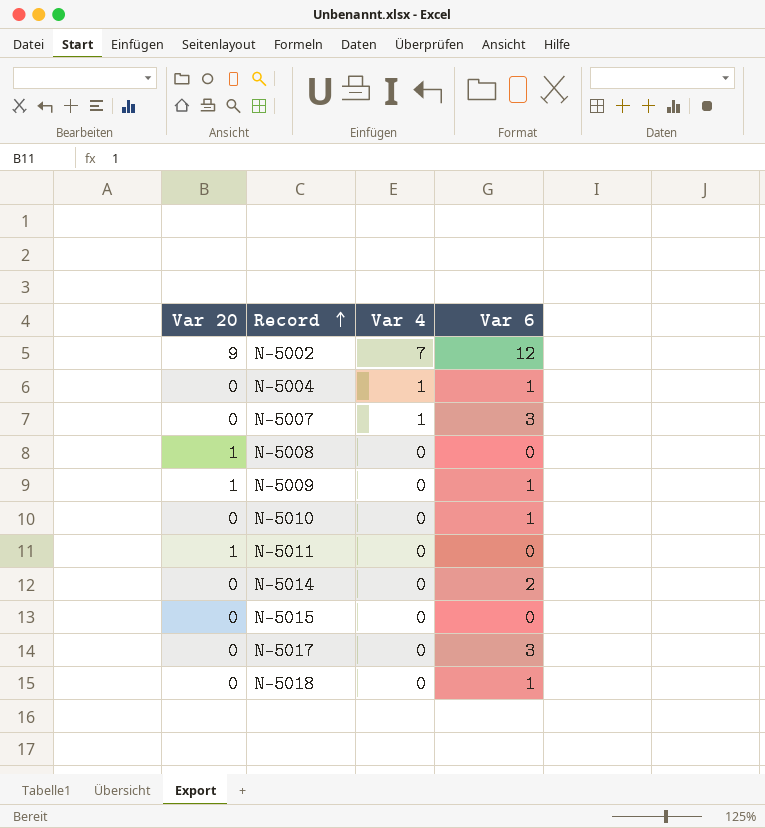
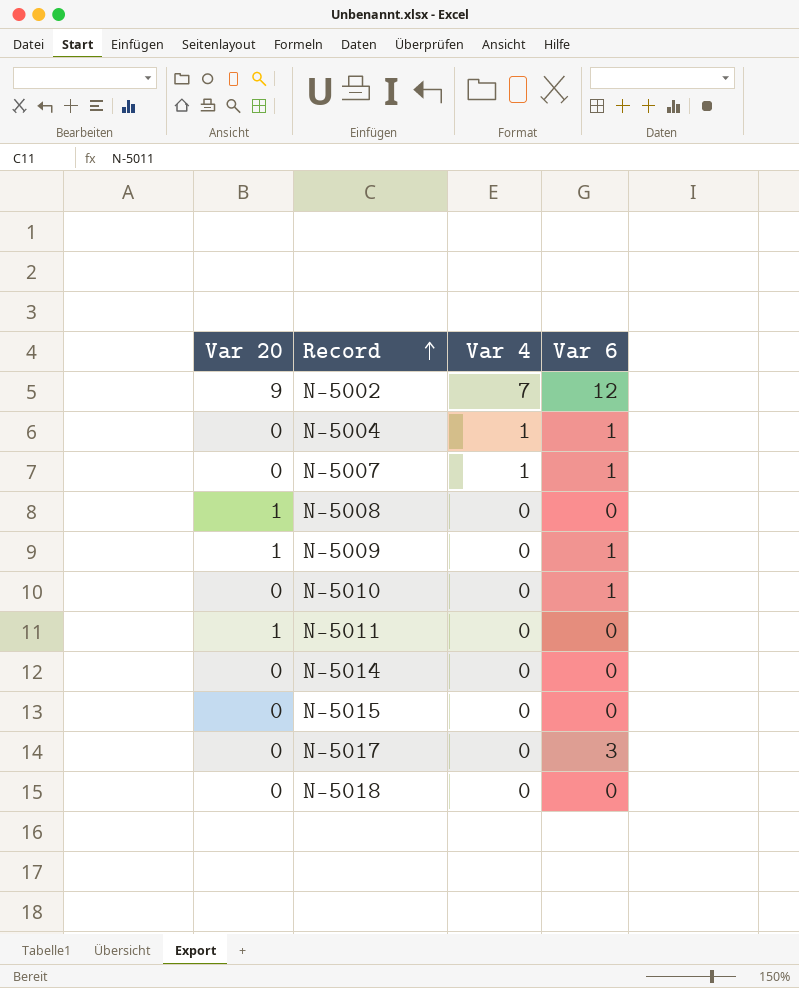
N-5007 | Var 6: 3 -> 1
N-5014 | Var 6: 2 -> 0
N-5018 | Var 6: 1 -> 0

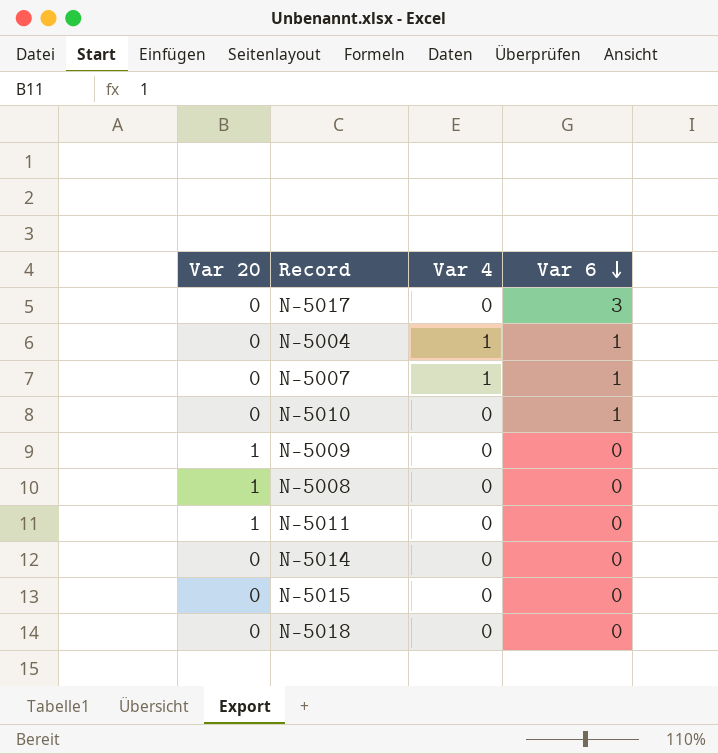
row order: Record ascending -> Var 6 descending
row N-5002: 9 | 7 | 12 -> none
N-5009 | Var 6: 1 -> 0

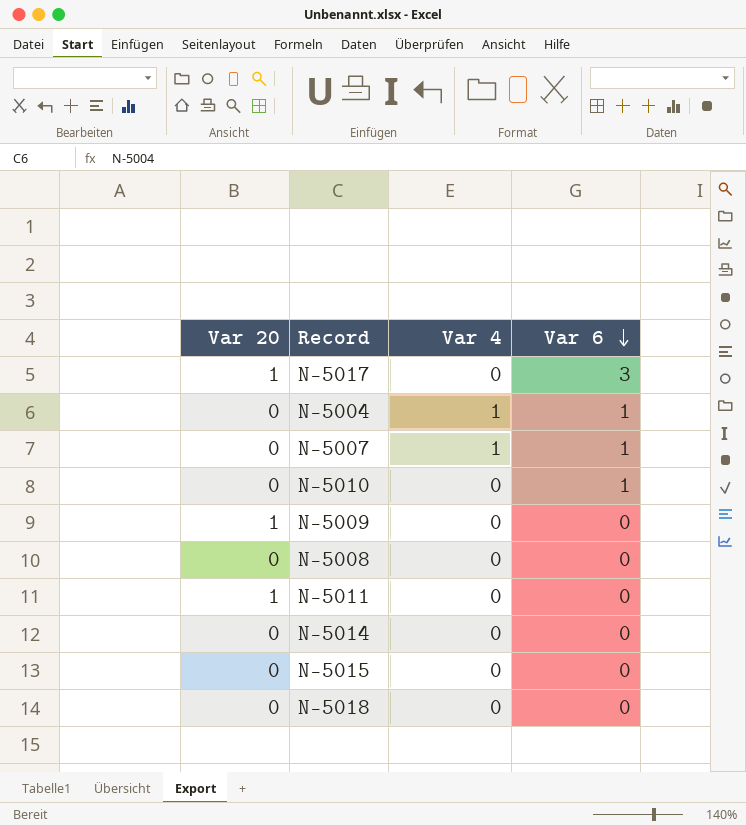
N-5017 | Var 20: 0 -> 1
N-5008 | Var 20: 1 -> 0

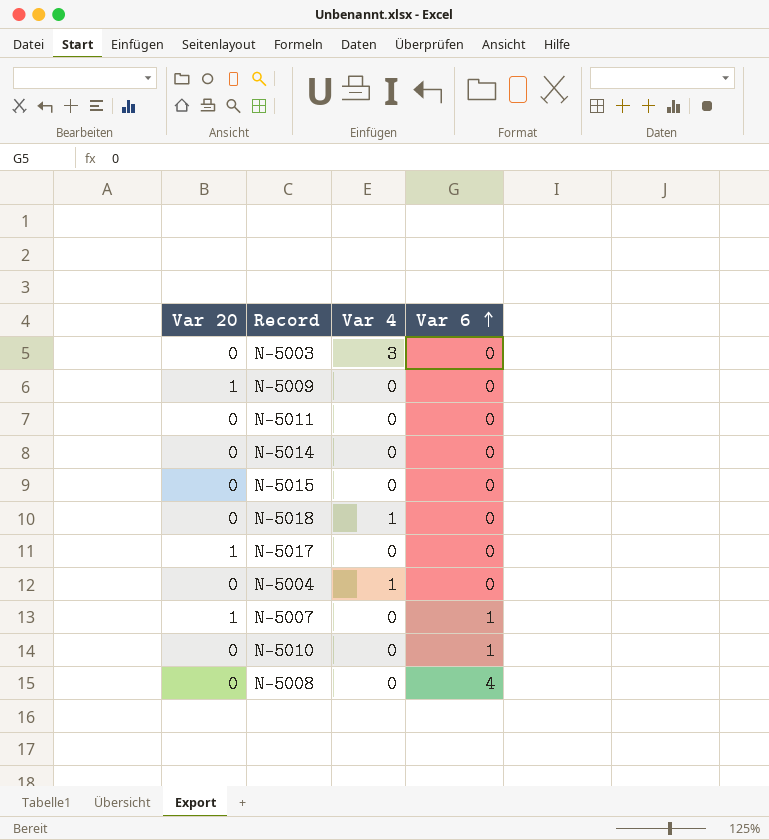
row order: Var 6 descending -> Var 6 ascending
row N-5003: none -> 0 | 3 | 0
N-5011 | Var 20: 1 -> 0
N-5018 | Var 4: 0 -> 1
N-5017 | Var 6: 3 -> 0
N-5004 | Var 6: 1 -> 0
N-5007 | Var 20: 0 -> 1
N-5007 | Var 4: 1 -> 0
N-5008 | Var 6: 0 -> 4

